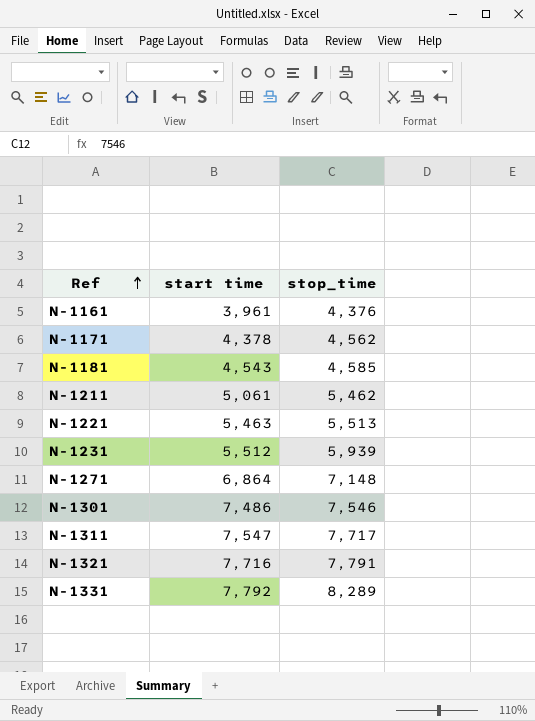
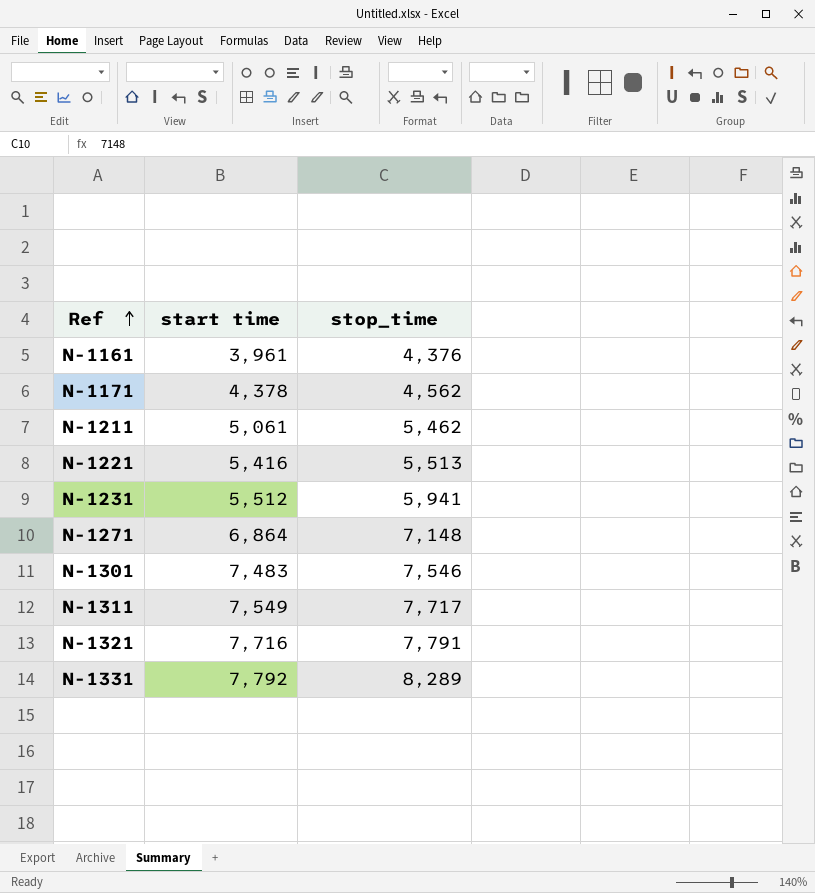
row N-1181: 4,543 | 4,585 -> none
N-1221 | start time: 5,463 -> 5,416
N-1231 | stop_time: 5,939 -> 5,941
N-1301 | start time: 7,486 -> 7,483
N-1311 | start time: 7,547 -> 7,549

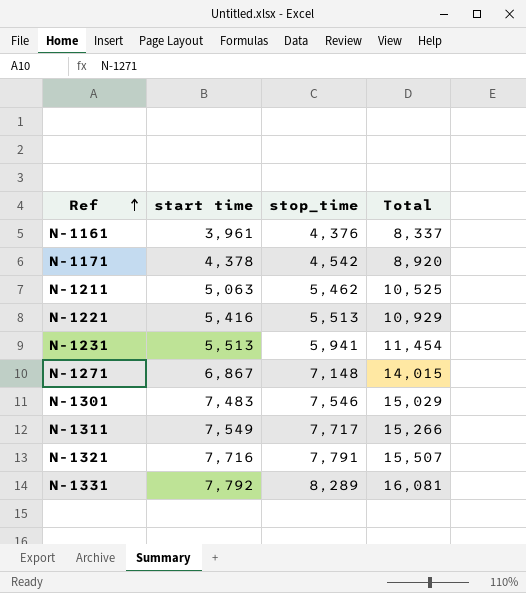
column Total | formula: none -> [start time] + [stop_time]
N-1171 | stop_time: 4,562 -> 4,542
N-1211 | start time: 5,061 -> 5,063
N-1231 | start time: 5,512 -> 5,513
N-1271 | start time: 6,864 -> 6,867

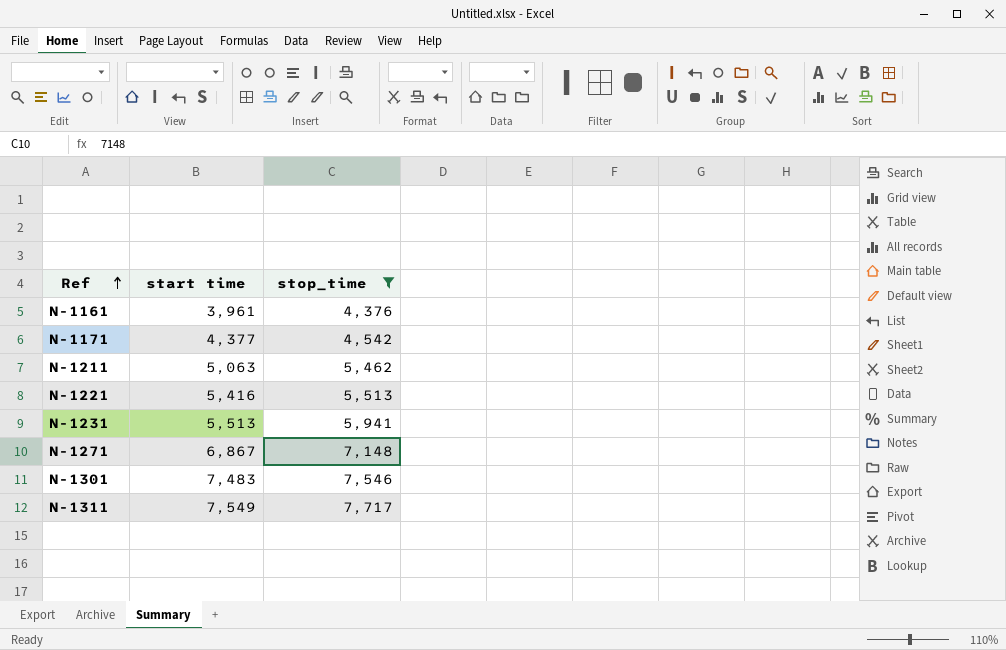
filter: none -> stop_time <= 7,717
column Total | formula: [start time] + [stop_time] -> none
N-1171 | start time: 4,378 -> 4,377

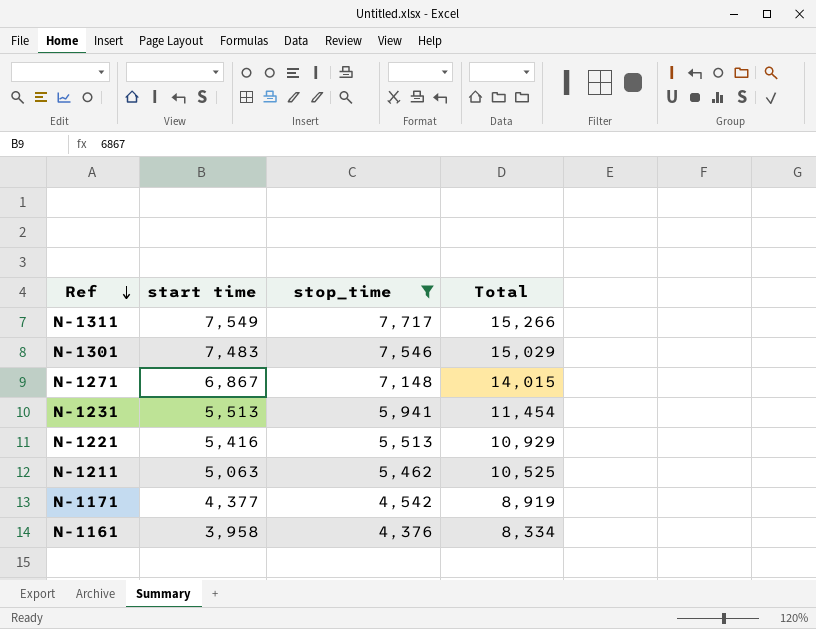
row order: Ref ascending -> Ref descending
column Total | formula: none -> [start time] + [stop_time]
N-1161 | start time: 3,961 -> 3,958

